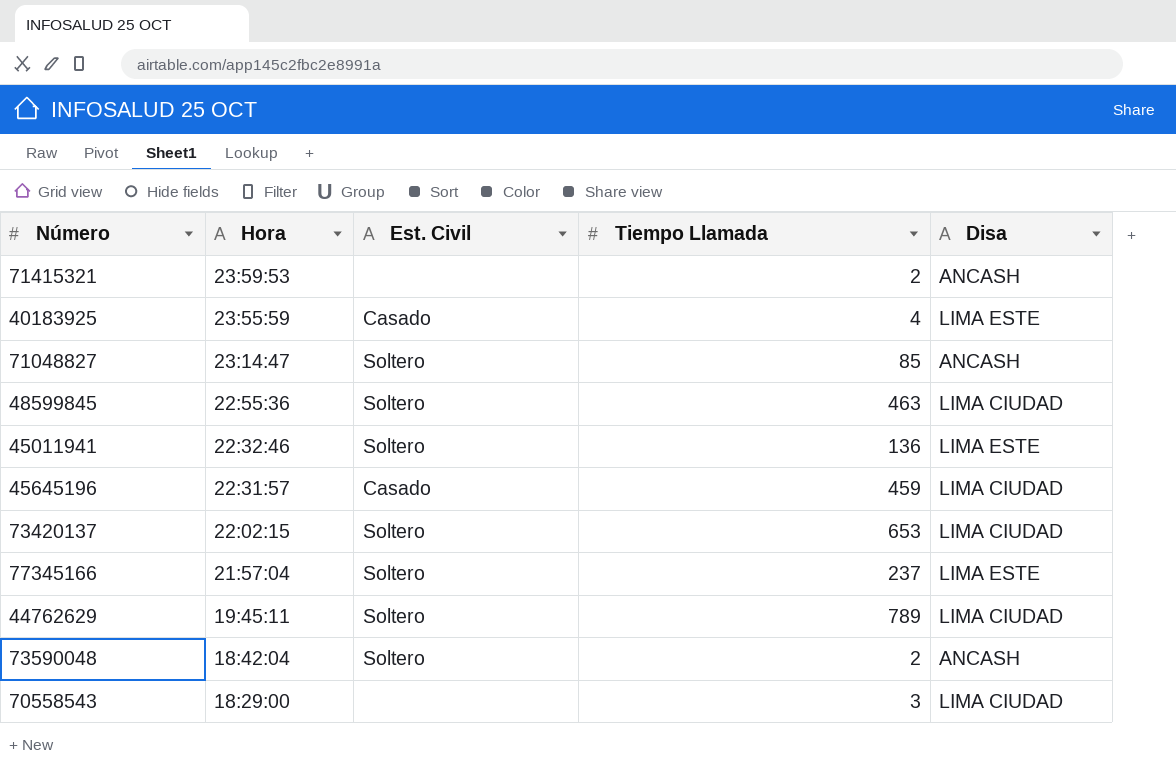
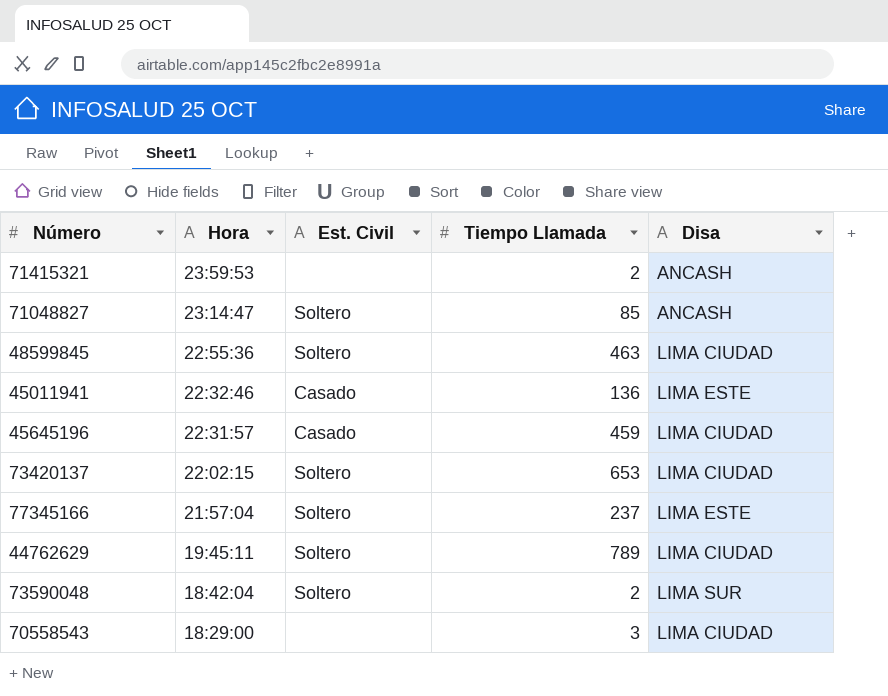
row 40183925: 23:55:59 | Casado | 4 | LIMA ESTE -> none
45011941 | Est. Civil: Soltero -> Casado
73590048 | Disa: ANCASH -> LIMA SUR

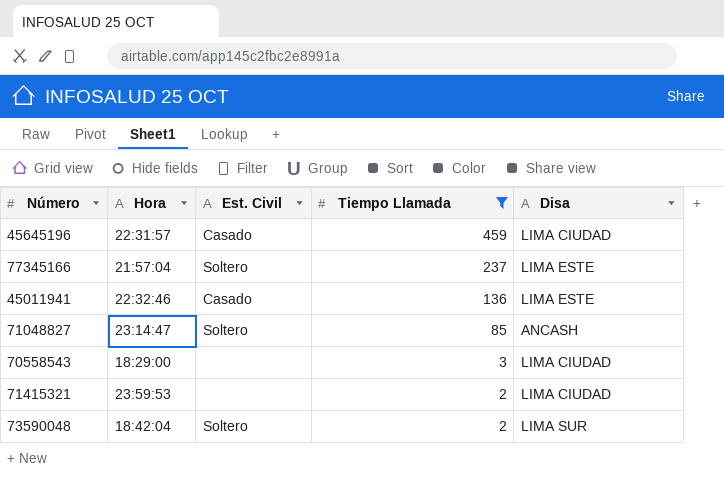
filter: none -> Tiempo Llamada <= 459
row order: Hora descending -> Tiempo Llamada descending
71415321 | Disa: ANCASH -> LIMA CIUDAD

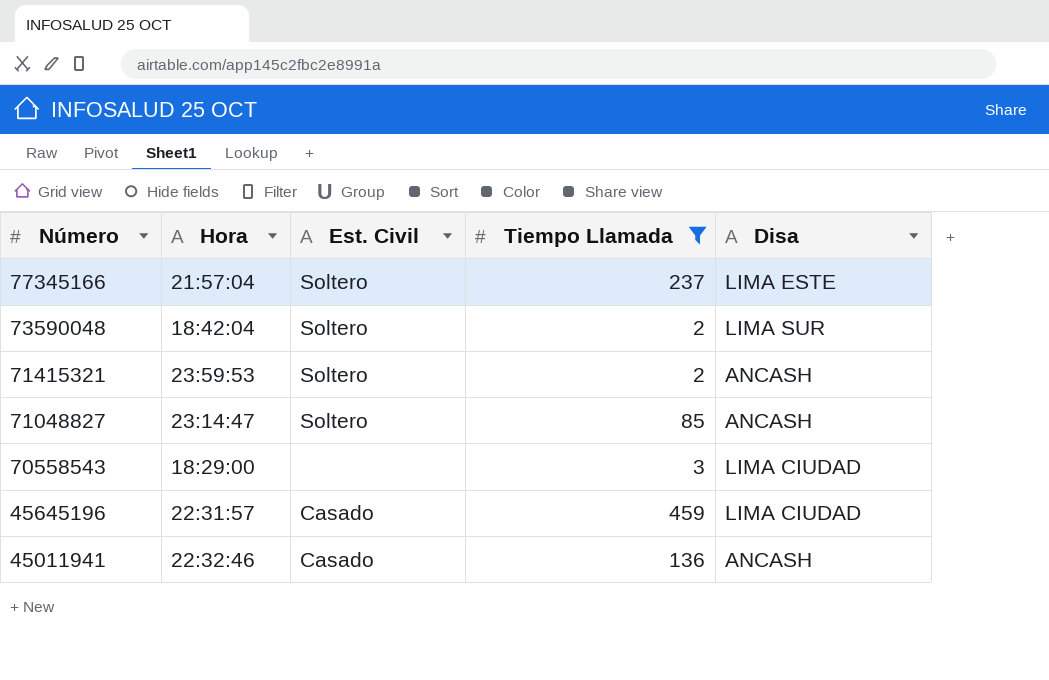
row order: Tiempo Llamada descending -> Número descending
71415321 | Est. Civil: none -> Soltero
71415321 | Disa: LIMA CIUDAD -> ANCASH
45011941 | Disa: LIMA ESTE -> ANCASH

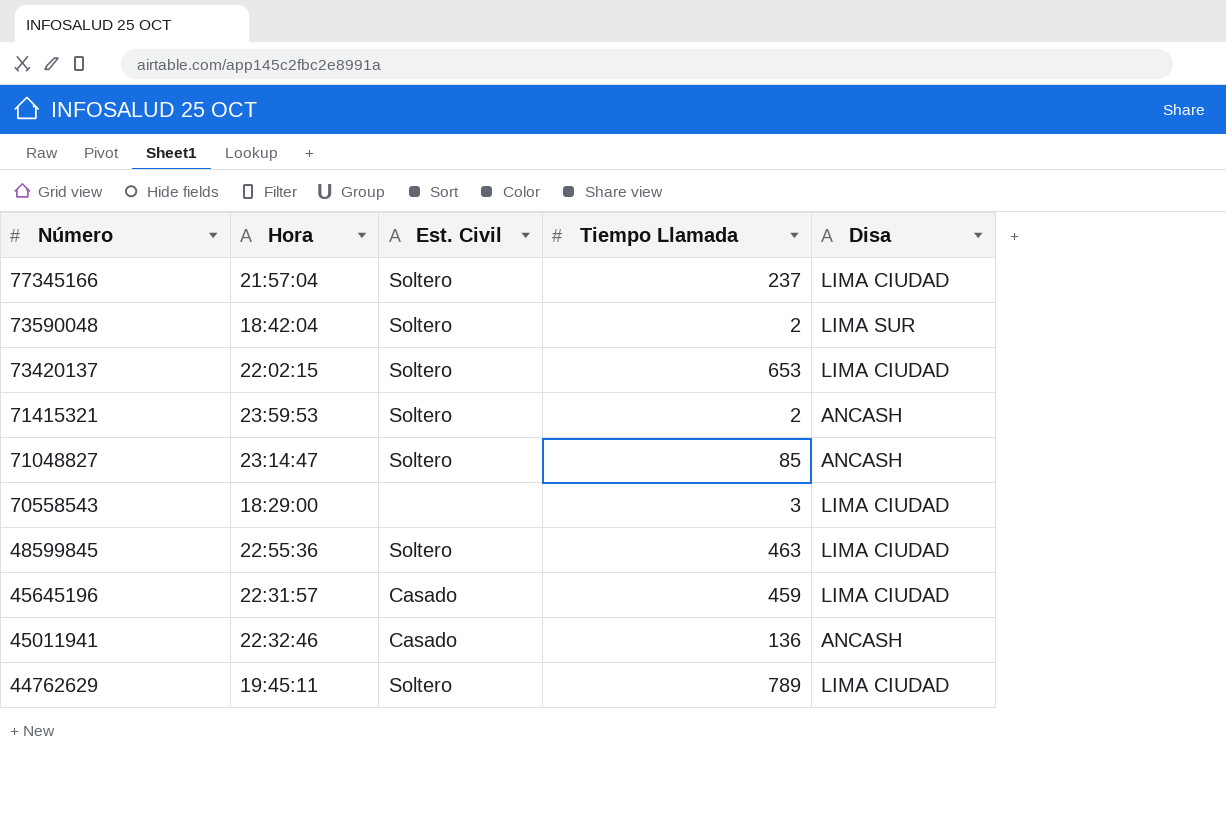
filter: Tiempo Llamada <= 459 -> none
77345166 | Disa: LIMA ESTE -> LIMA CIUDAD

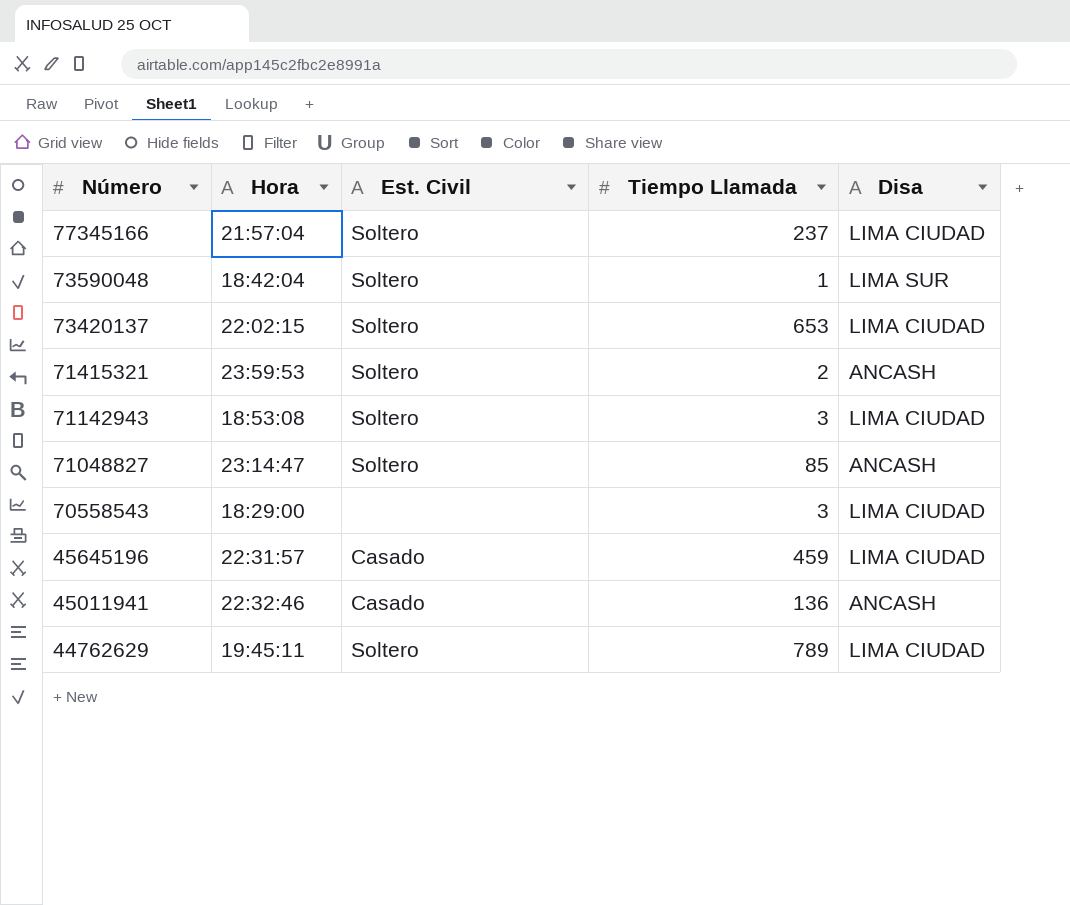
row 48599845: 22:55:36 | Soltero | 463 | LIMA CIUDAD -> none
73590048 | Tiempo Llamada: 2 -> 1
row 71142943: none -> 18:53:08 | Soltero | 3 | LIMA CIUDAD

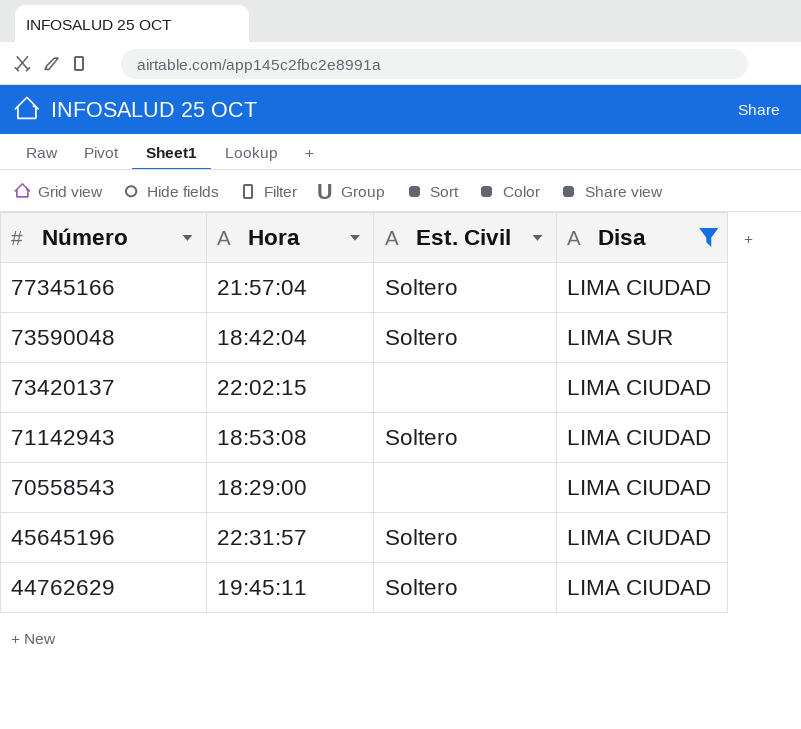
filter: none -> Disa != ANCASH
column Tiempo Llamada | position: 4 -> none
73420137 | Est. Civil: Soltero -> none
45645196 | Est. Civil: Casado -> Soltero

